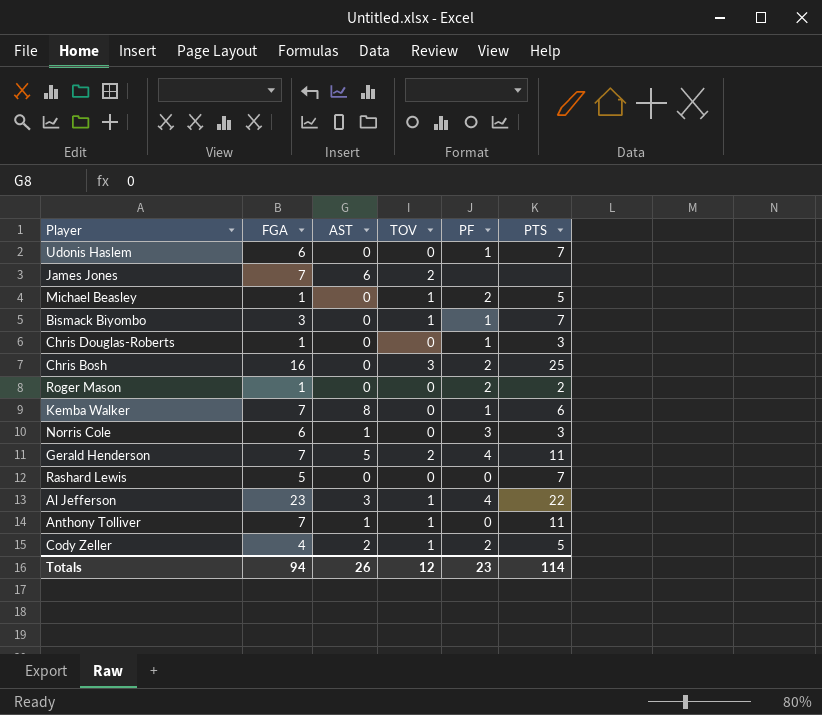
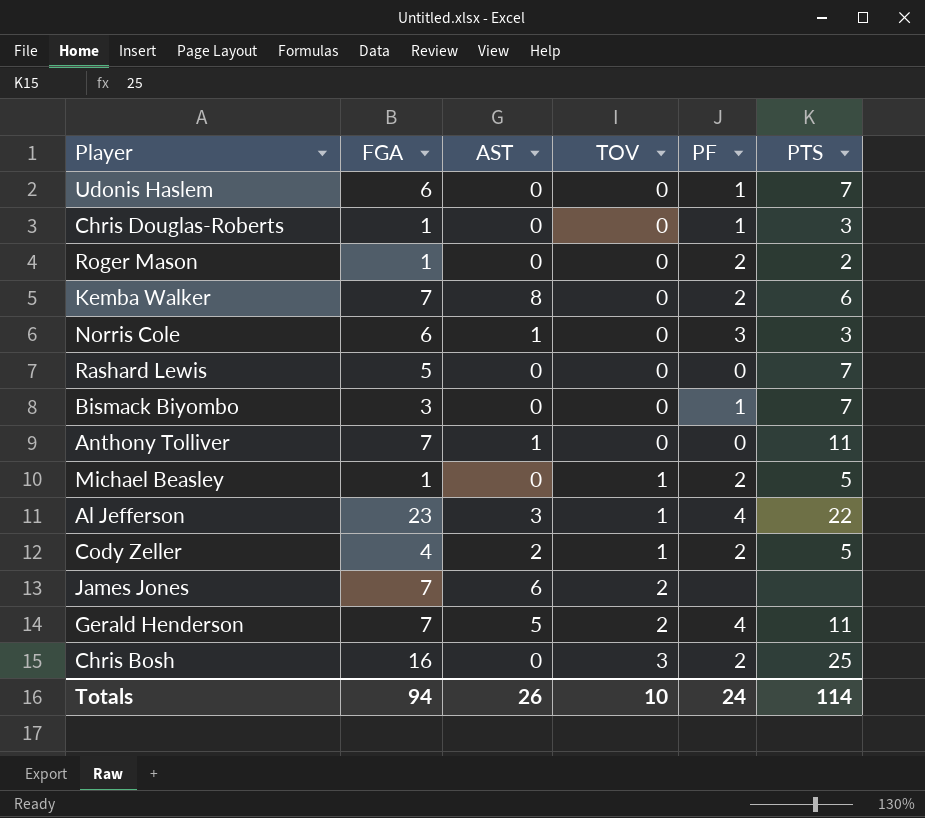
row order: none -> TOV ascending
Kemba Walker | PF: 1 -> 2
Bismack Biyombo | TOV: 1 -> 0
Anthony Tolliver | TOV: 1 -> 0
Totals | TOV: 12 -> 10
Totals | PF: 23 -> 24

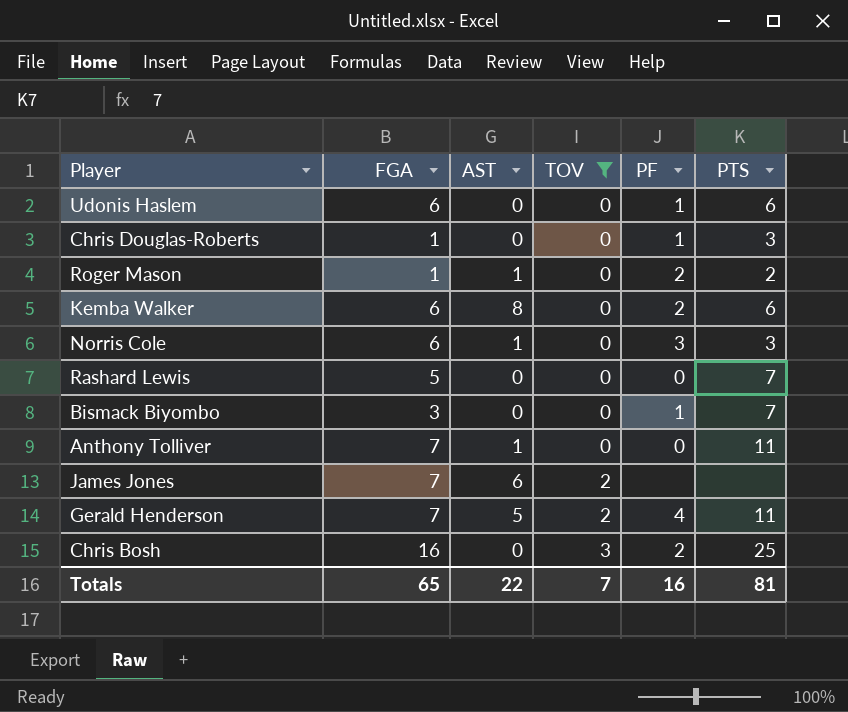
filter: none -> TOV != 1
Udonis Haslem | PTS: 7 -> 6
Roger Mason | AST: 0 -> 1
Kemba Walker | FGA: 7 -> 6
Totals | FGA: 94 -> 65
Totals | AST: 26 -> 22
Totals | TOV: 10 -> 7
Totals | PF: 24 -> 16
Totals | PTS: 114 -> 81

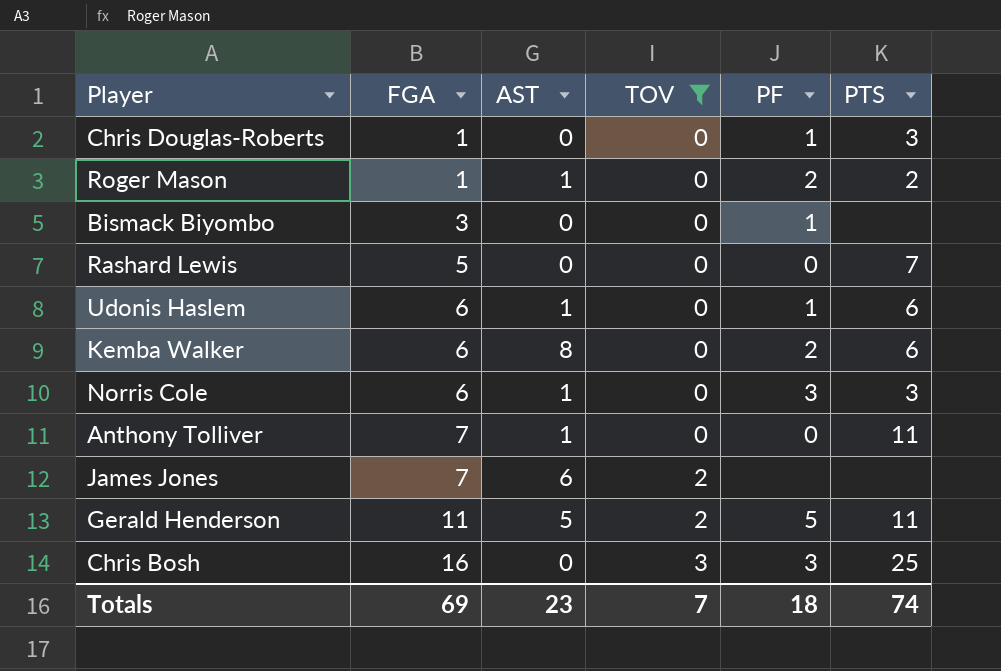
row order: TOV ascending -> FGA ascending
Bismack Biyombo | PTS: 7 -> none
Udonis Haslem | AST: 0 -> 1
Gerald Henderson | FGA: 7 -> 11
Gerald Henderson | PF: 4 -> 5
Chris Bosh | PF: 2 -> 3
Totals | FGA: 65 -> 69
Totals | AST: 22 -> 23
Totals | PF: 16 -> 18
Totals | PTS: 81 -> 74

